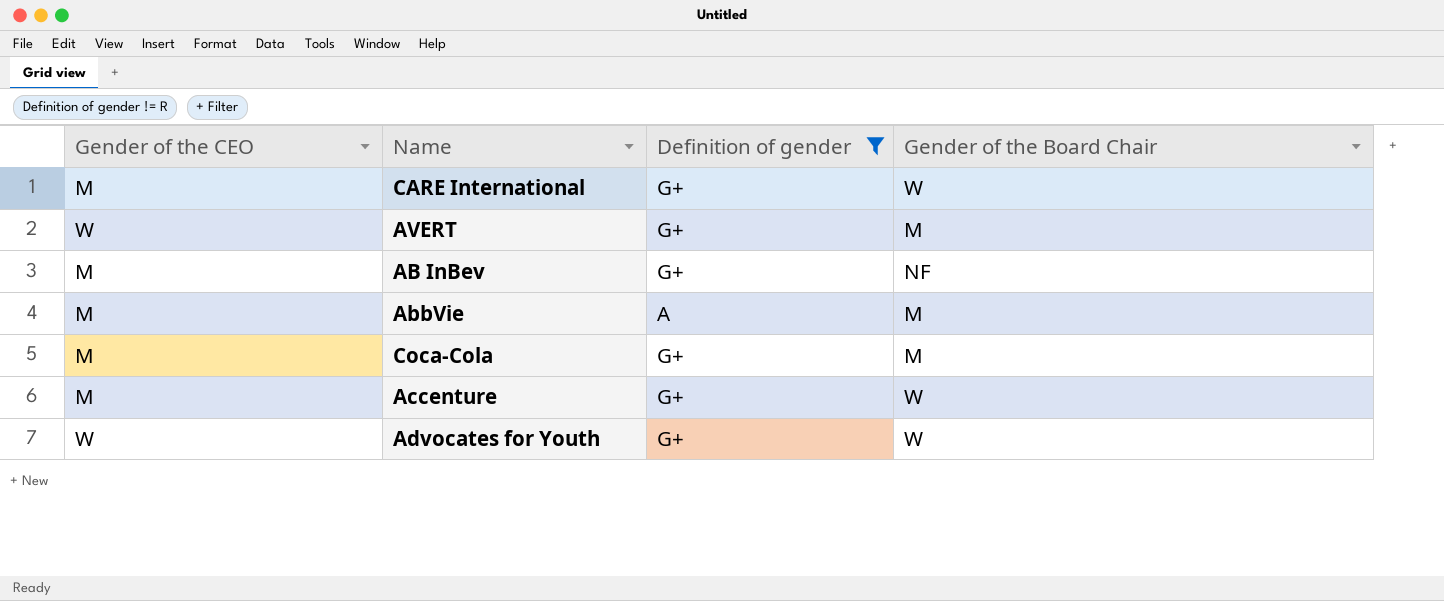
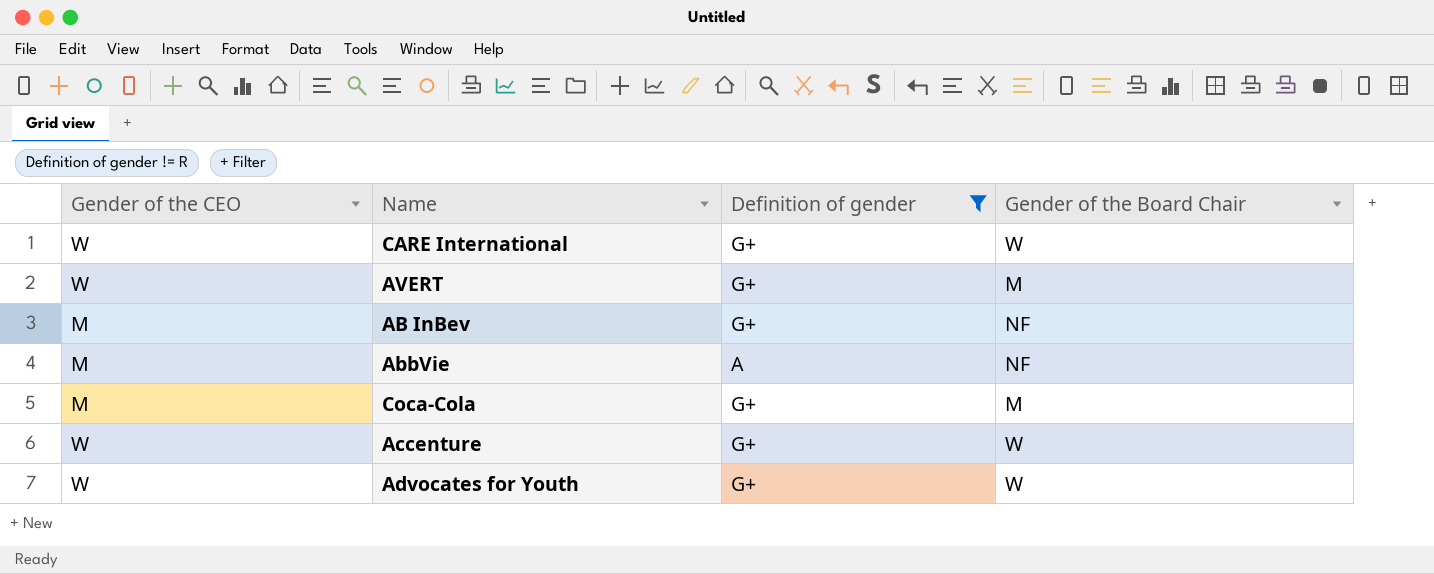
CARE International | Gender of the CEO: M -> W
AbbVie | Gender of the Board Chair: M -> NF
Accenture | Gender of the CEO: M -> W

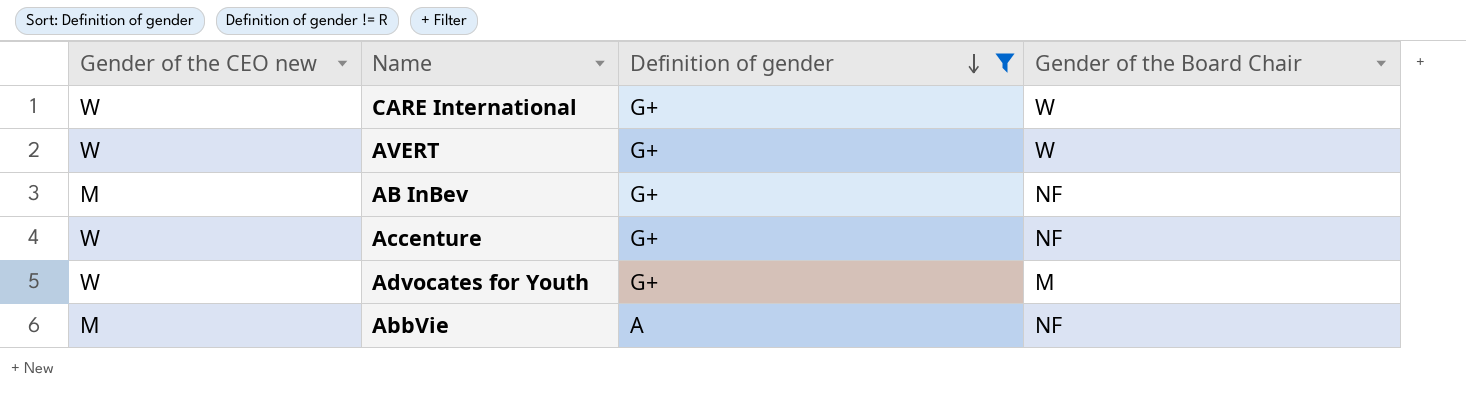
row order: none -> Definition of gender descending
column name: Gender of the CEO -> Gender of the CEO new
row Coca-Cola: M | G+ | M -> none
AVERT | Gender of the Board Chair: M -> W
Accenture | Gender of the Board Chair: W -> NF
Advocates for Youth | Gender of the Board Chair: W -> M

